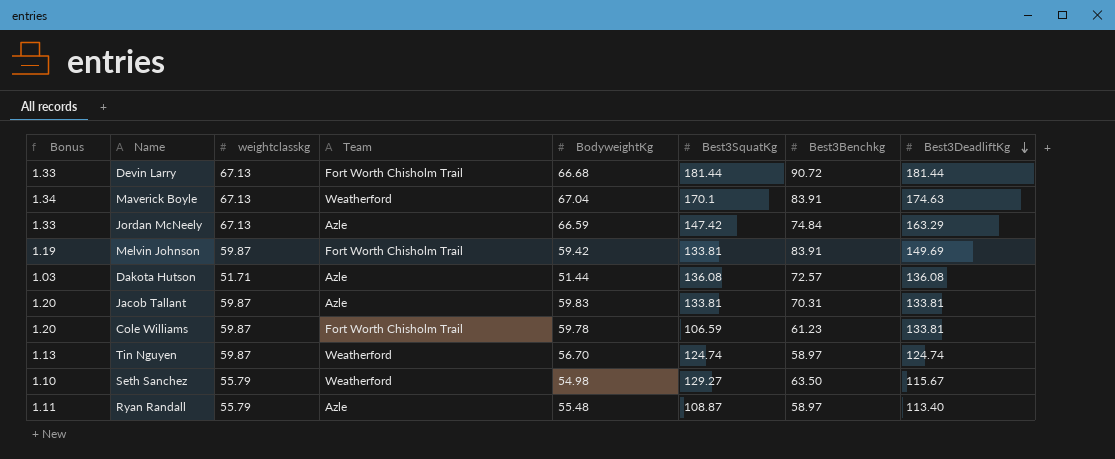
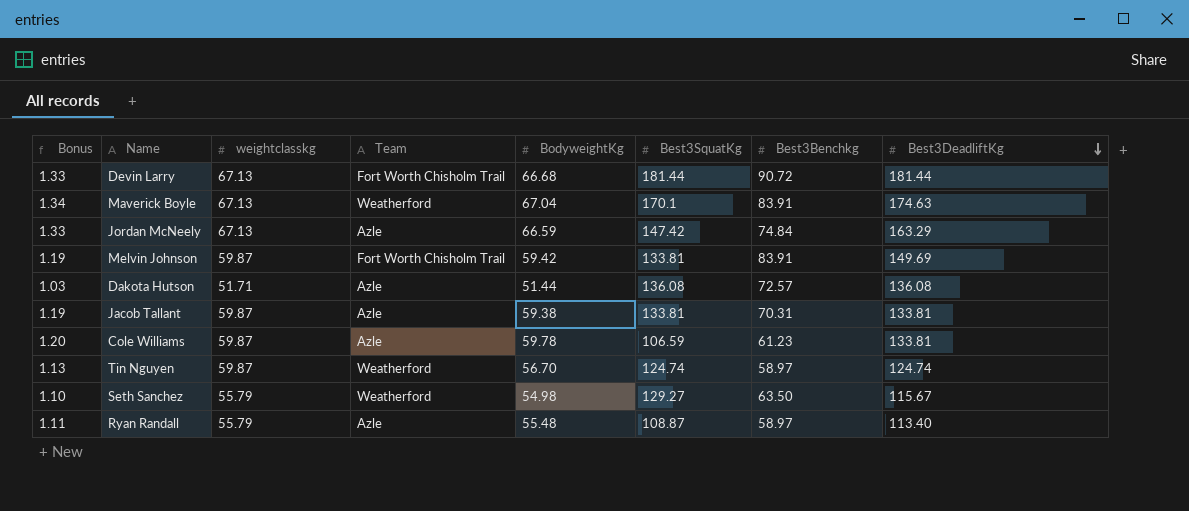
Jacob Tallant | Bonus: 1.20 -> 1.19
Jacob Tallant | BodyweightKg: 59.83 -> 59.38
Cole Williams | Team: Fort Worth Chisholm Trail -> Azle

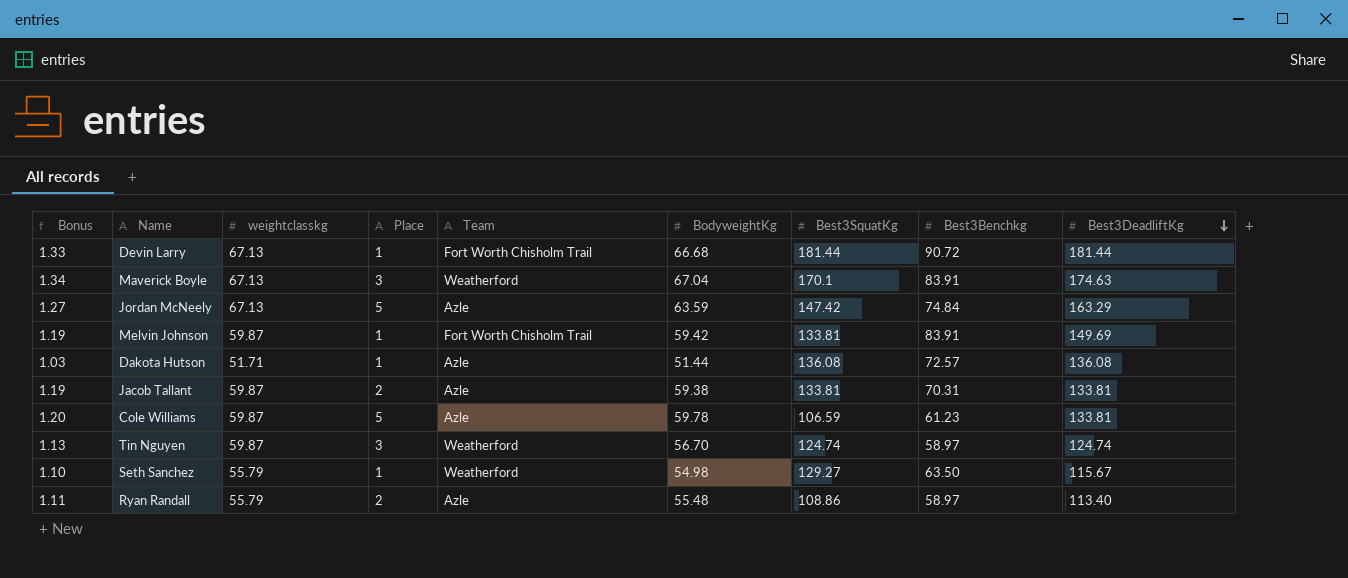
column Place | position: none -> 4
Jordan McNeely | Bonus: 1.33 -> 1.27
Jordan McNeely | BodyweightKg: 66.59 -> 63.59
Ryan Randall | Best3SquatKg: 108.87 -> 108.86

